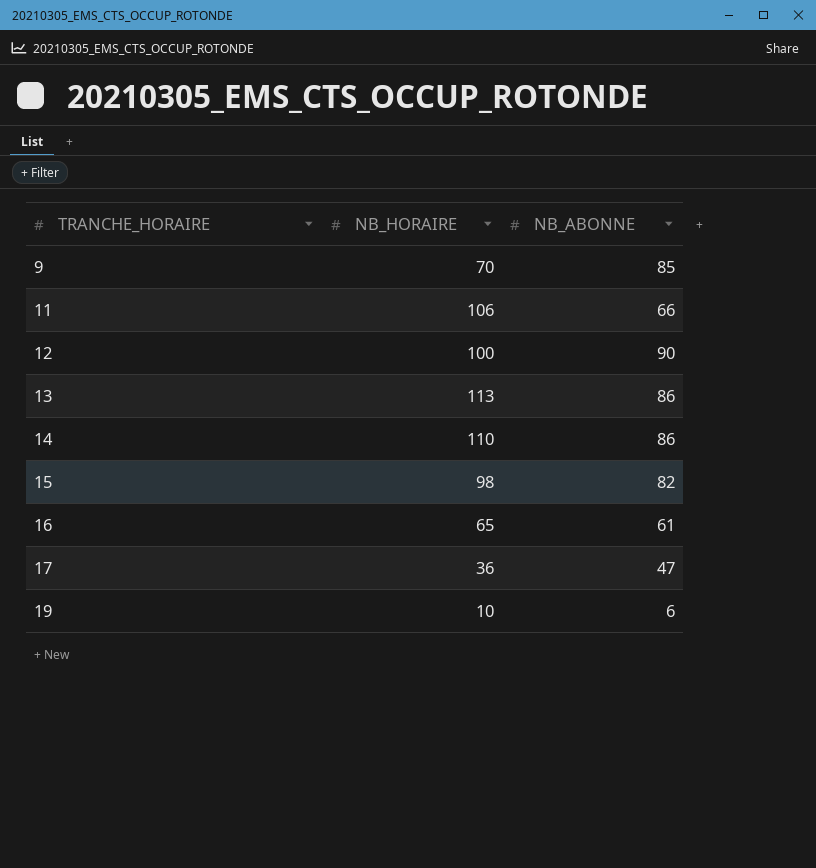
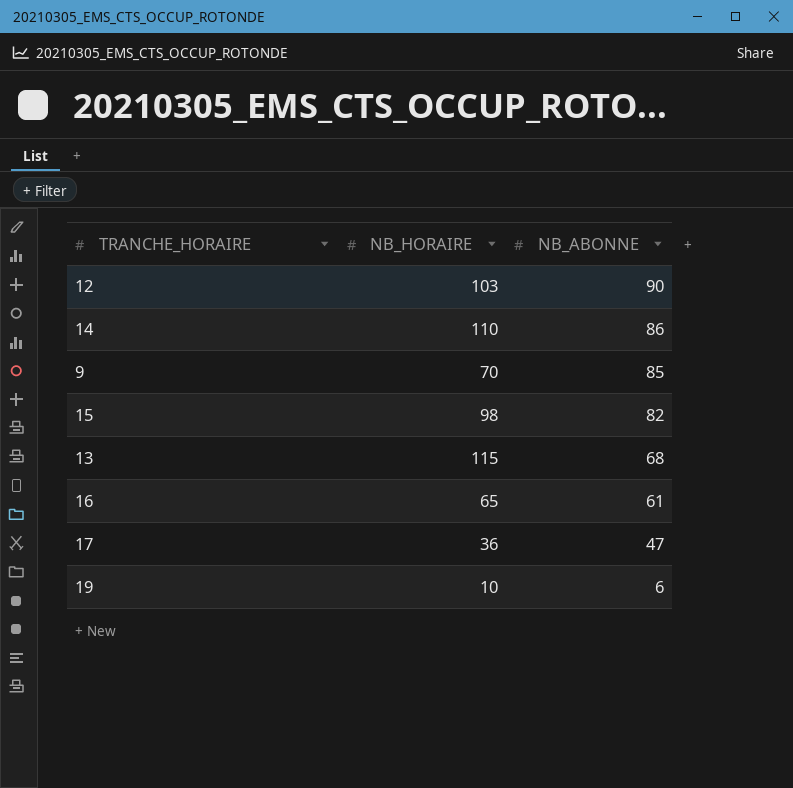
row order: TRANCHE_HORAIRE ascending -> NB_ABONNE descending
row 11: 106 | 66 -> none
12 | NB_HORAIRE: 100 -> 103
13 | NB_HORAIRE: 113 -> 115
13 | NB_ABONNE: 86 -> 68

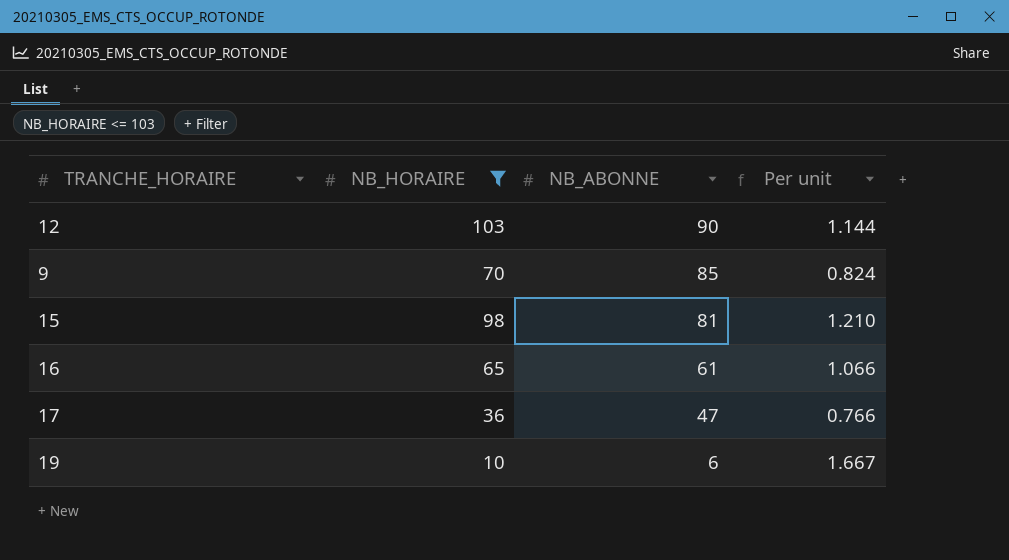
filter: none -> NB_HORAIRE <= 103
column Per unit | formula: none -> [NB_HORAIRE] / [NB_ABONNE]
15 | NB_ABONNE: 82 -> 81

